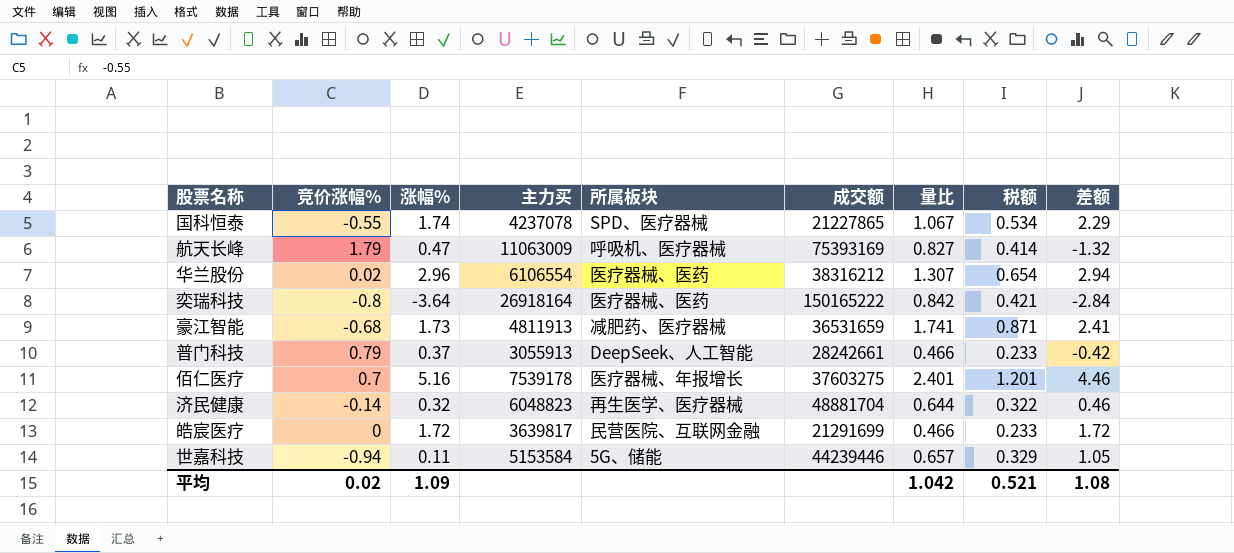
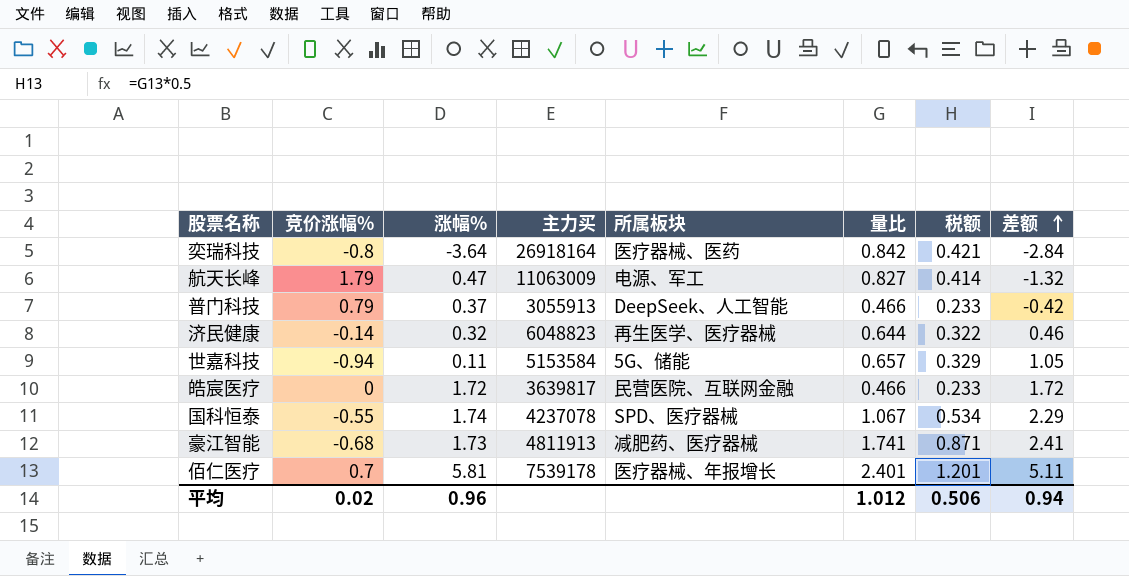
row order: none -> 差额 ascending
column 成交额 | position: 6 -> none
row 华兰股份: 0.02 | 2.96 | 6106554 | 医疗器械、医药 | 38316212 | 1.307 | 0.654 | 2.94 -> none
航天长峰 | 所属板块: 呼吸机、医疗器械 -> 电源、军工
佰仁医疗 | 涨幅%: 5.16 -> 5.81
佰仁医疗 | 差额: 4.46 -> 5.11
平均 | 涨幅%: 1.09 -> 0.96
平均 | 量比: 1.042 -> 1.012
平均 | 税额: 0.521 -> 0.506
平均 | 差额: 1.08 -> 0.94

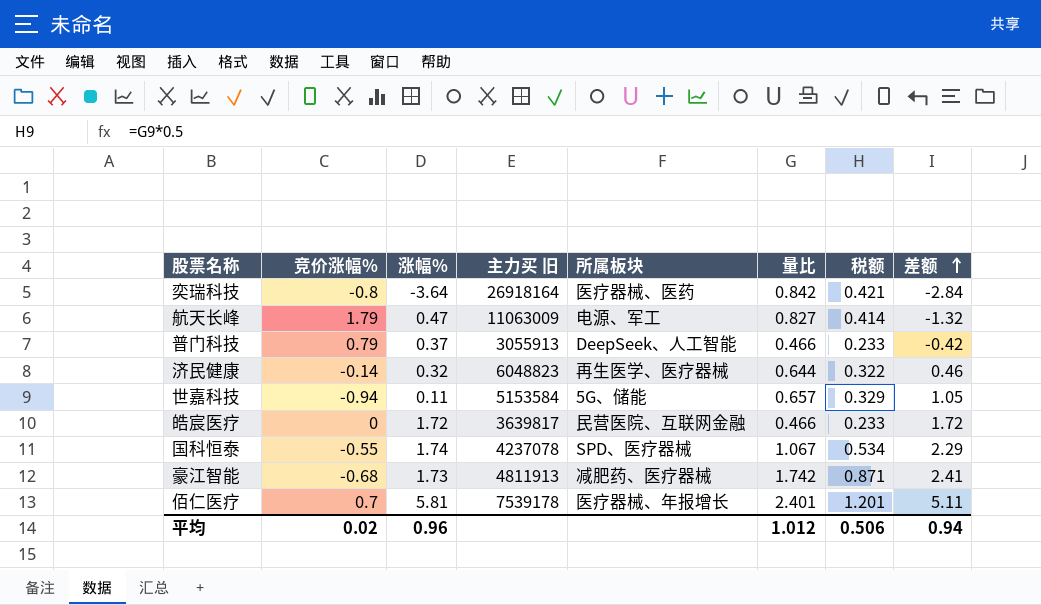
column name: 主力买 -> 主力买 旧
豪江智能 | 量比: 1.741 -> 1.742

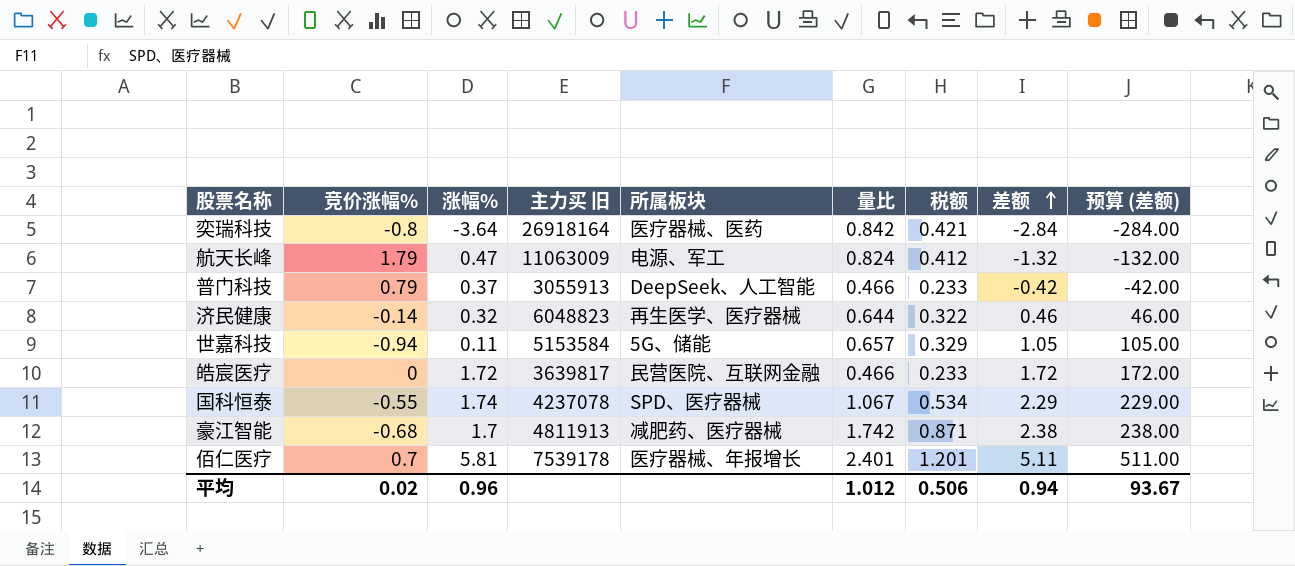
column 预算 (差额) | formula: none -> [差额] * 100
航天长峰 | 量比: 0.827 -> 0.824
航天长峰 | 税额: 0.414 -> 0.412
豪江智能 | 涨幅%: 1.73 -> 1.7
豪江智能 | 差额: 2.41 -> 2.38

